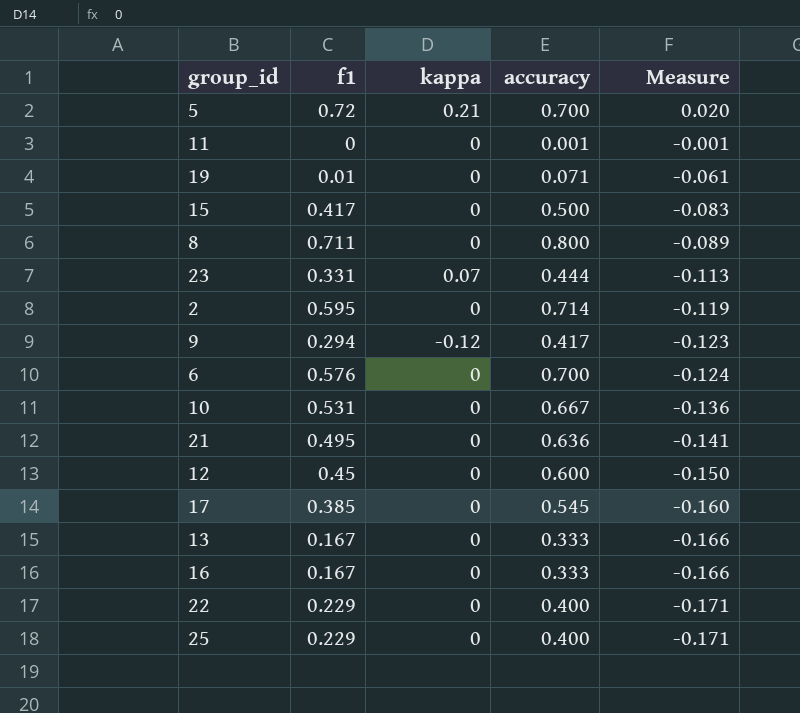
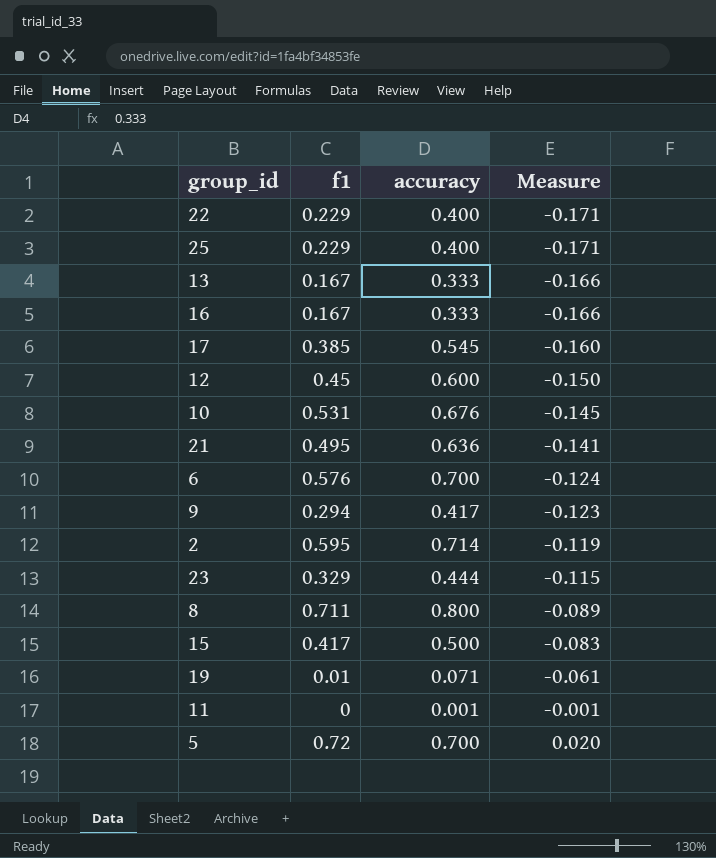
row order: Measure descending -> Measure ascending
column kappa | position: 3 -> none
10 | accuracy: 0.667 -> 0.676
10 | Measure: -0.136 -> -0.145
23 | f1: 0.331 -> 0.329
23 | Measure: -0.113 -> -0.115

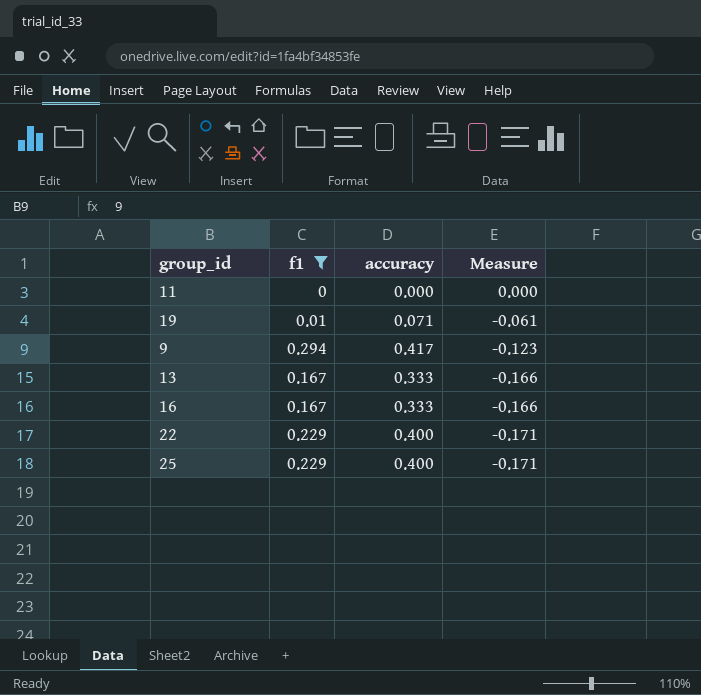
filter: none -> f1 <= 0.294
row order: Measure ascending -> Measure descending
11 | accuracy: 0.001 -> 0.000
11 | Measure: -0.001 -> 0.000

